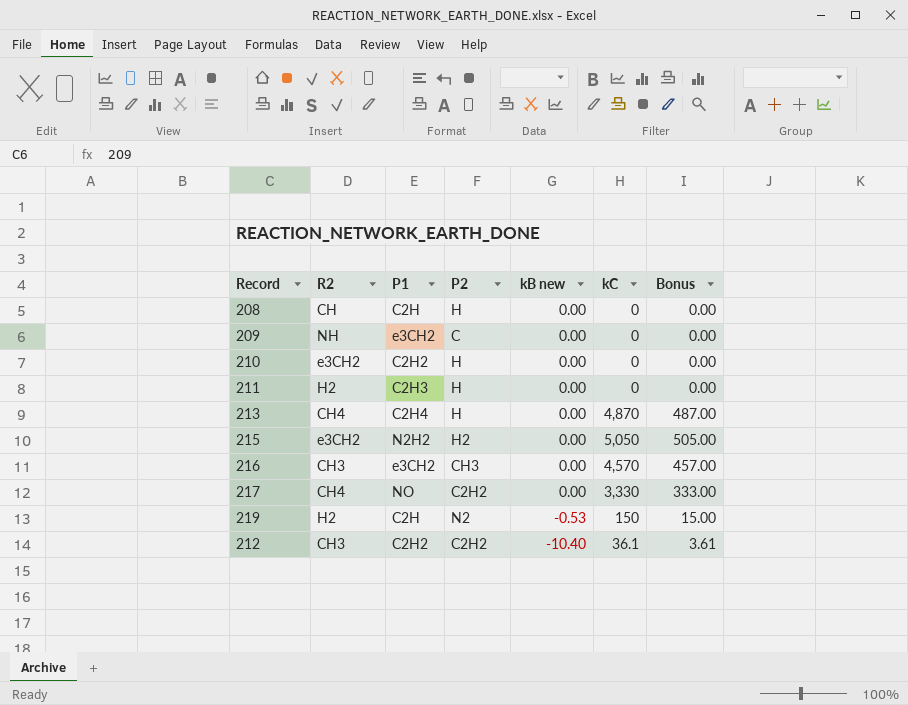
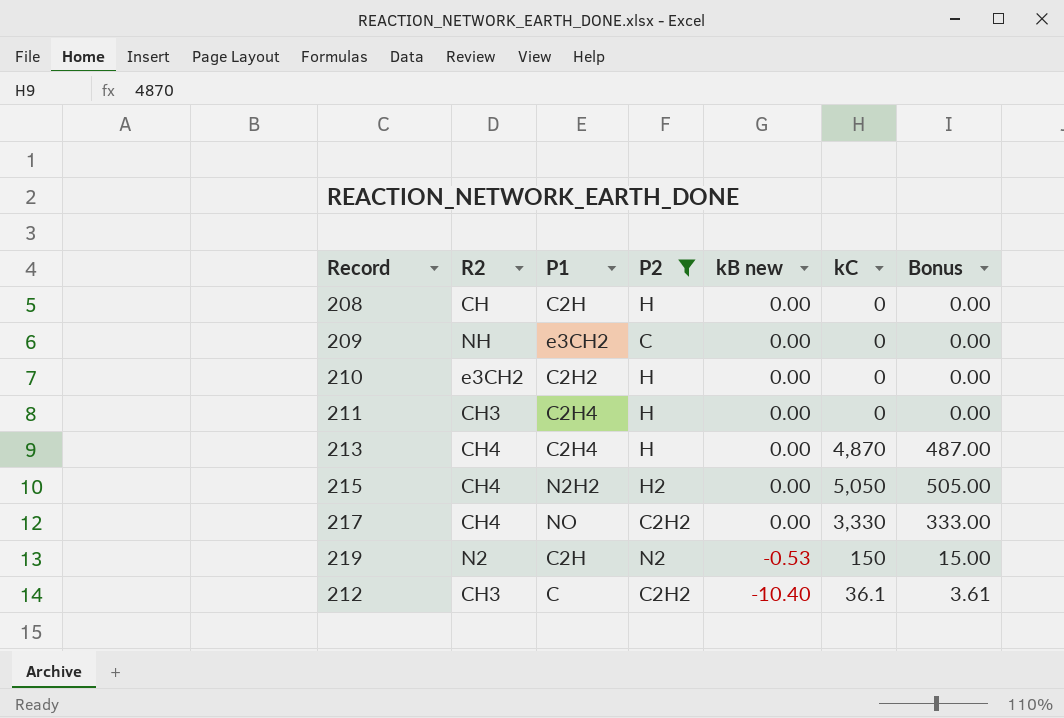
filter: none -> P2 != CH3
211 | R2: H2 -> CH3
211 | P1: C2H3 -> C2H4
215 | R2: e3CH2 -> CH4
219 | R2: H2 -> N2
212 | P1: C2H2 -> C

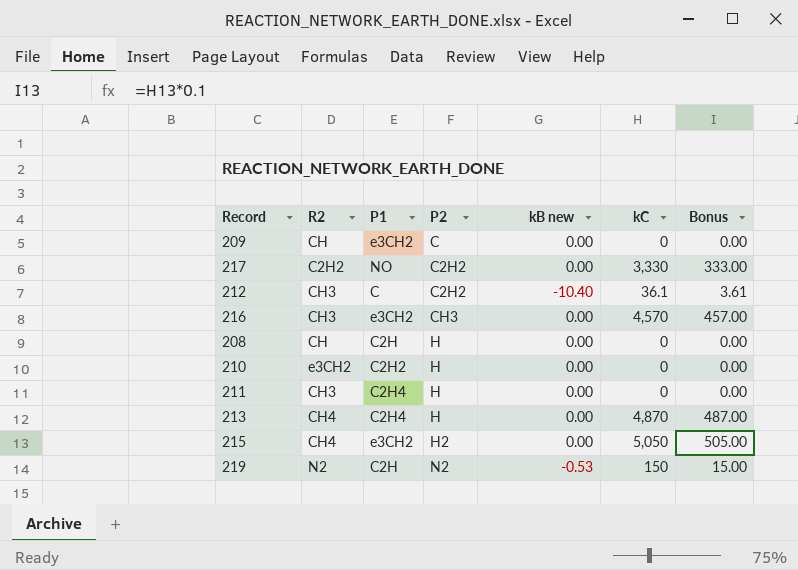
filter: P2 != CH3 -> none
row order: kB new descending -> P2 ascending
209 | R2: NH -> CH
217 | R2: CH4 -> C2H2
215 | P1: N2H2 -> e3CH2

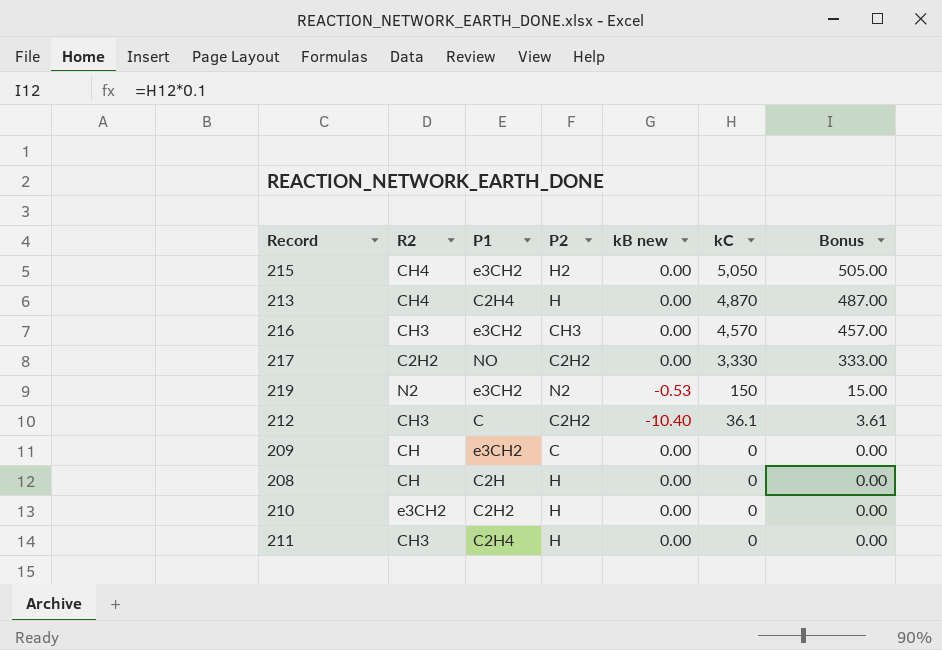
row order: P2 ascending -> kC descending
219 | P1: C2H -> e3CH2

